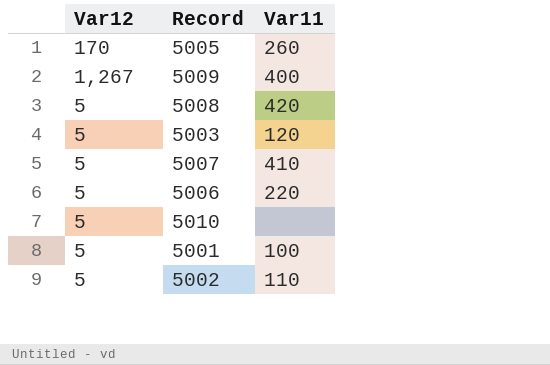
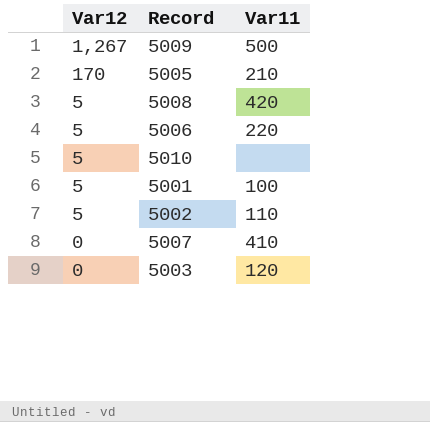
row order: none -> Var12 descending
5009 | Var11: 400 -> 500
5005 | Var11: 260 -> 210
5007 | Var12: 5 -> 0
5003 | Var12: 5 -> 0

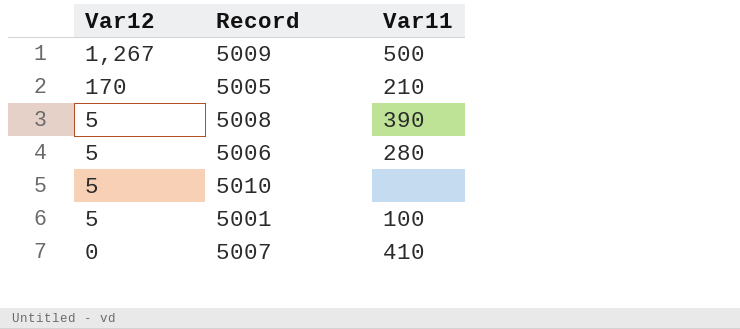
row 5002: 5 | 110 -> none
row 5003: 0 | 120 -> none
5008 | Var11: 420 -> 390
5006 | Var11: 220 -> 280

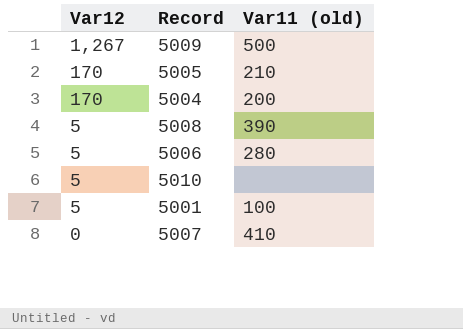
column name: Var11 -> Var11 (old)
row 5004: none -> 170 | 200

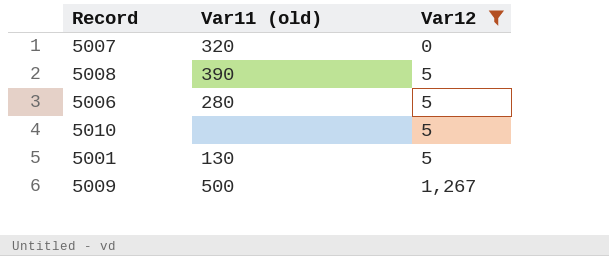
filter: none -> Var12 != 170
row order: Var12 descending -> Var12 ascending
column Var12 | position: 1 -> 3
5007 | Var11 (old): 410 -> 320
5001 | Var11 (old): 100 -> 130

